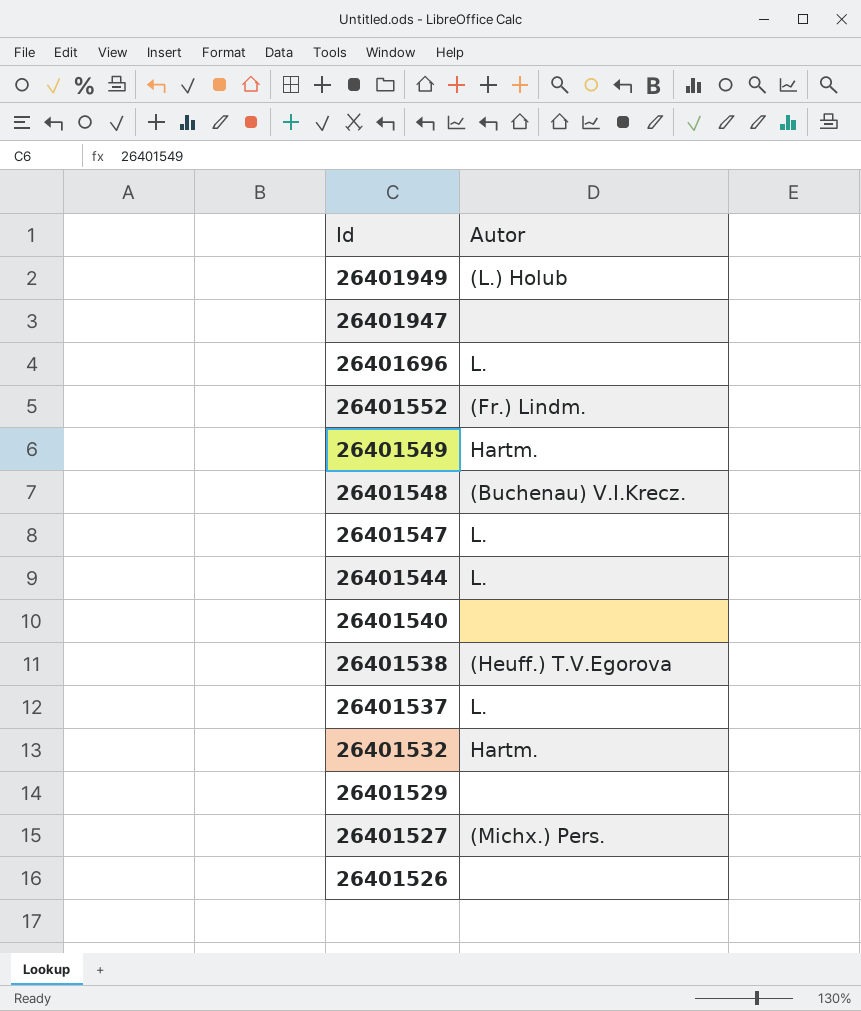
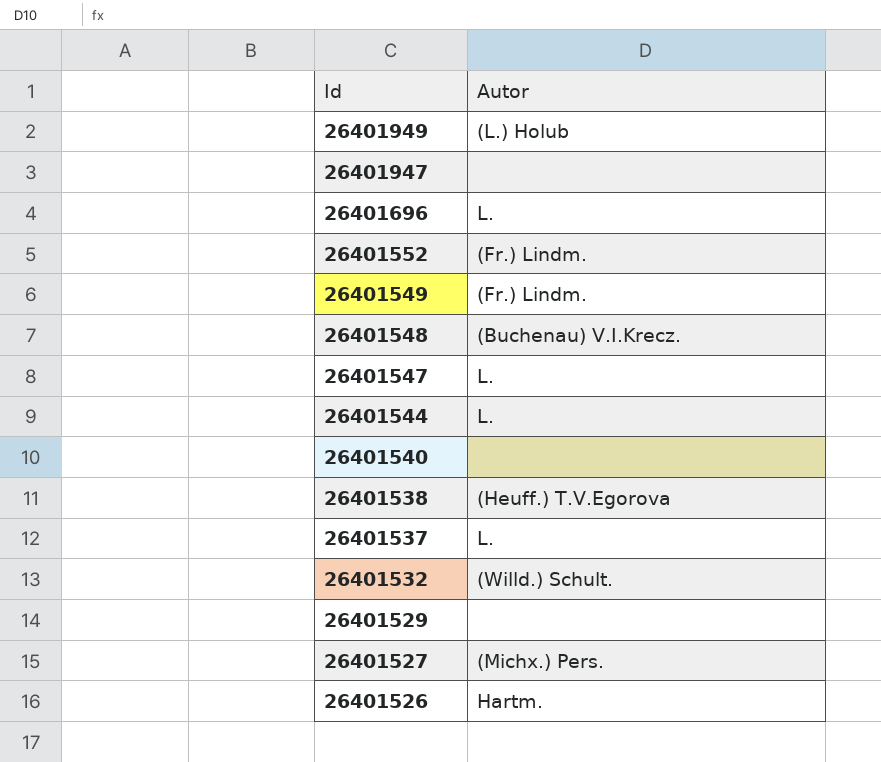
26401549 | Autor: Hartm. -> (Fr.) Lindm.
26401532 | Autor: Hartm. -> (Willd.) Schult.
26401526 | Autor: none -> Hartm.

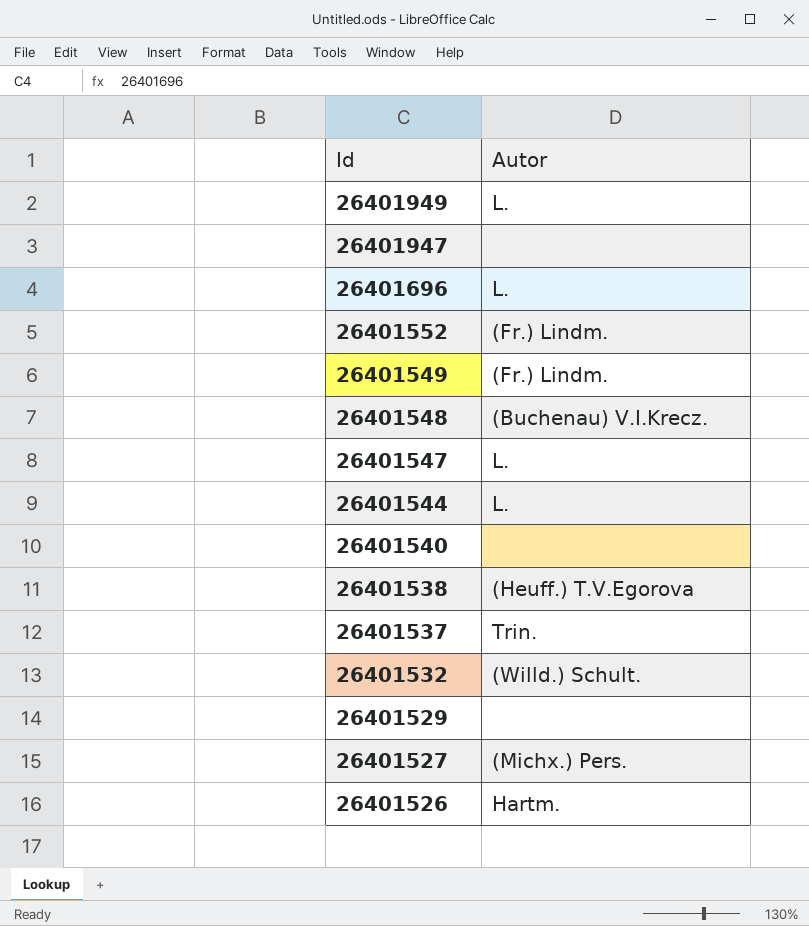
26401949 | Autor: (L.) Holub -> L.
26401537 | Autor: L. -> Trin.

